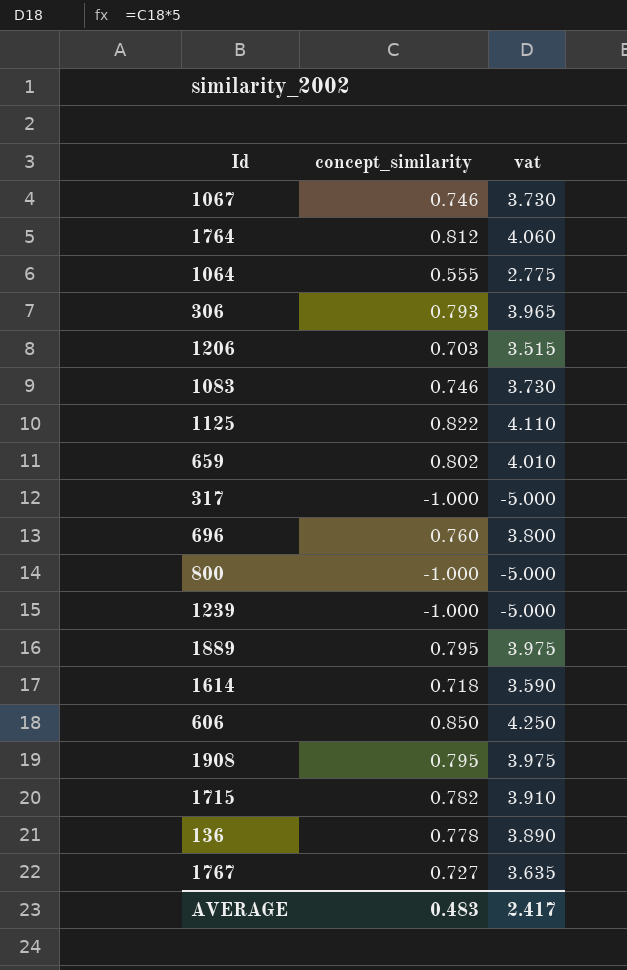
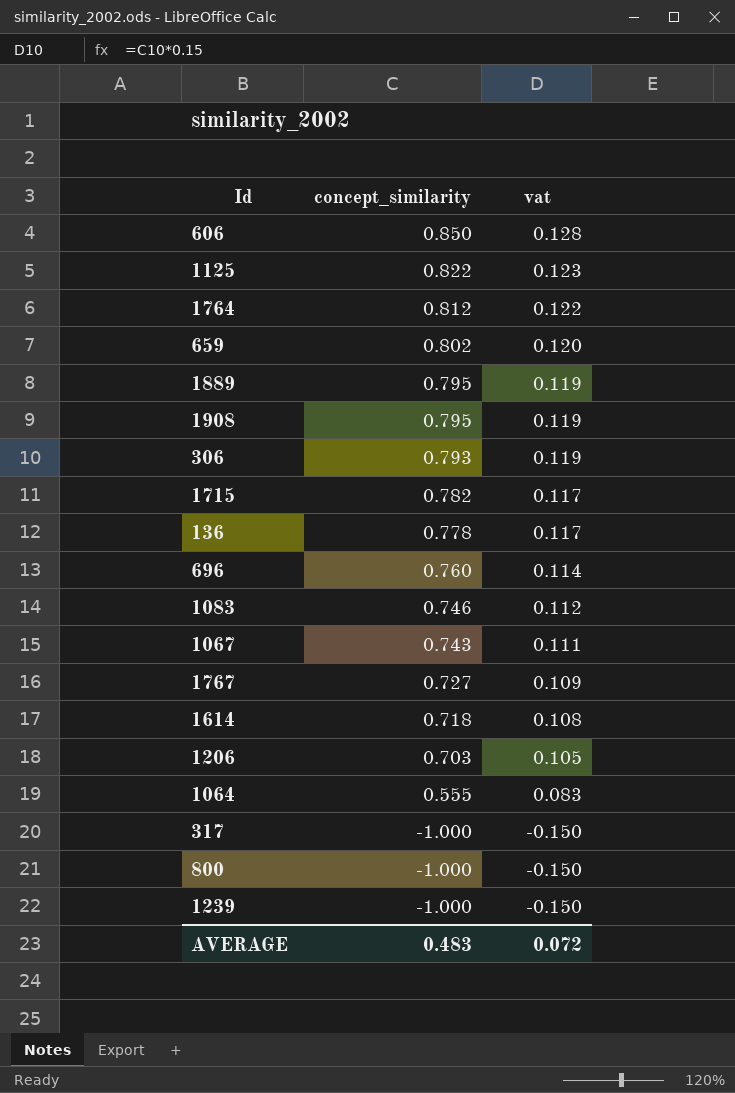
row order: none -> concept_similarity descending
column vat | formula: [concept_similarity] * 5 -> [concept_similarity] * 0.15
1067 | concept_similarity: 0.746 -> 0.743
AVERAGE | vat: 2.417 -> 0.072

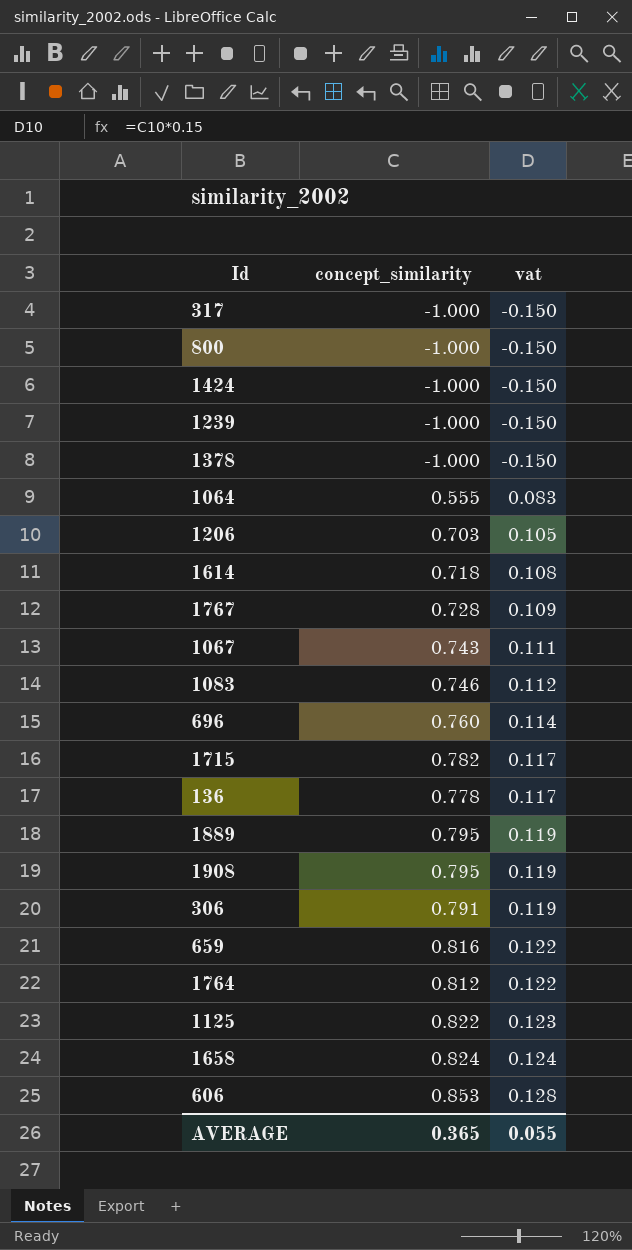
row order: concept_similarity descending -> vat ascending
row 1424: none -> -1.000 | -0.150
row 1378: none -> -1.000 | -0.150
1767 | concept_similarity: 0.727 -> 0.728
306 | concept_similarity: 0.793 -> 0.791
659 | concept_similarity: 0.802 -> 0.816
659 | vat: 0.120 -> 0.122
row 1658: none -> 0.824 | 0.124
606 | concept_similarity: 0.850 -> 0.853
AVERAGE | concept_similarity: 0.483 -> 0.365
AVERAGE | vat: 0.072 -> 0.055

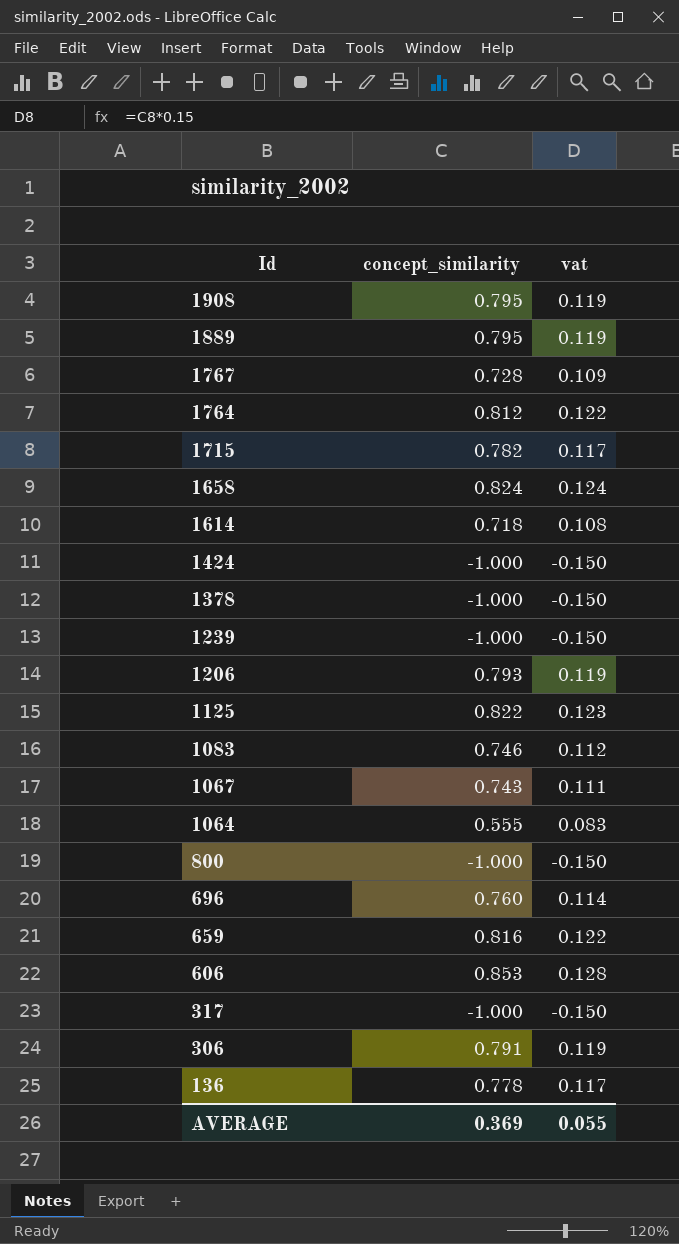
row order: vat ascending -> Id descending
1206 | concept_similarity: 0.703 -> 0.793
1206 | vat: 0.105 -> 0.119
AVERAGE | concept_similarity: 0.365 -> 0.369

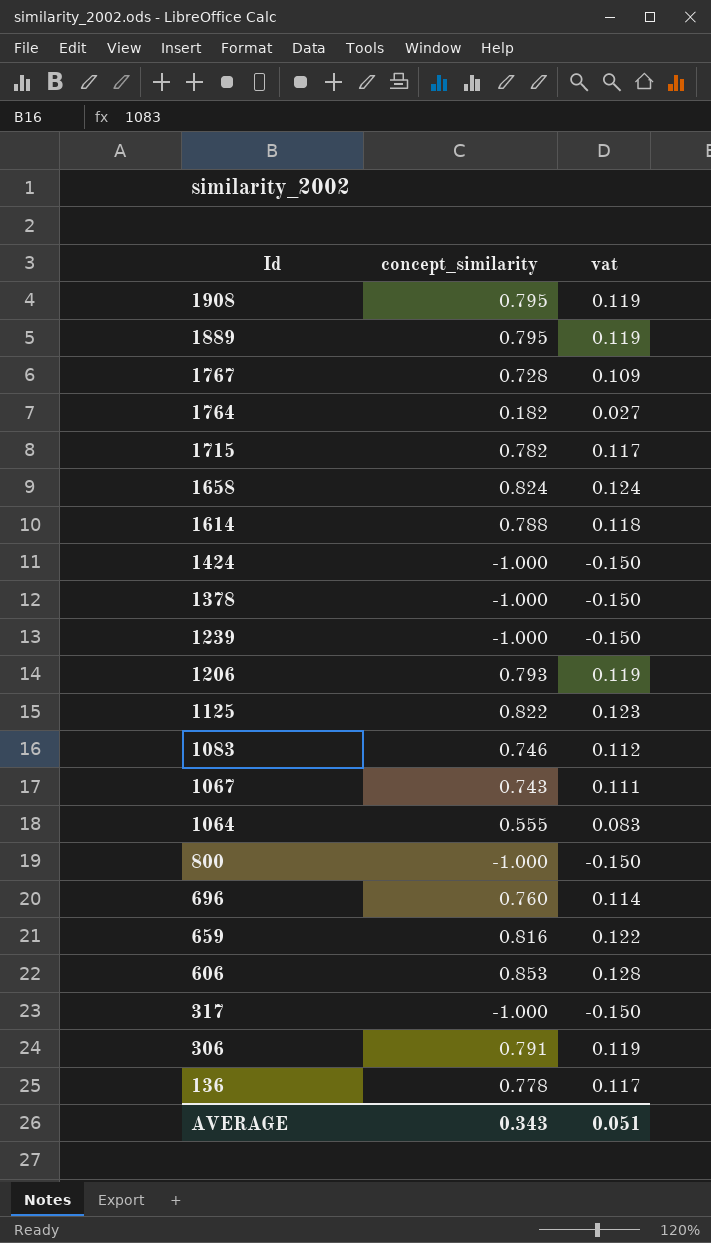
1764 | concept_similarity: 0.812 -> 0.182
1764 | vat: 0.122 -> 0.027
1614 | concept_similarity: 0.718 -> 0.788
1614 | vat: 0.108 -> 0.118
AVERAGE | concept_similarity: 0.369 -> 0.343
AVERAGE | vat: 0.055 -> 0.051

